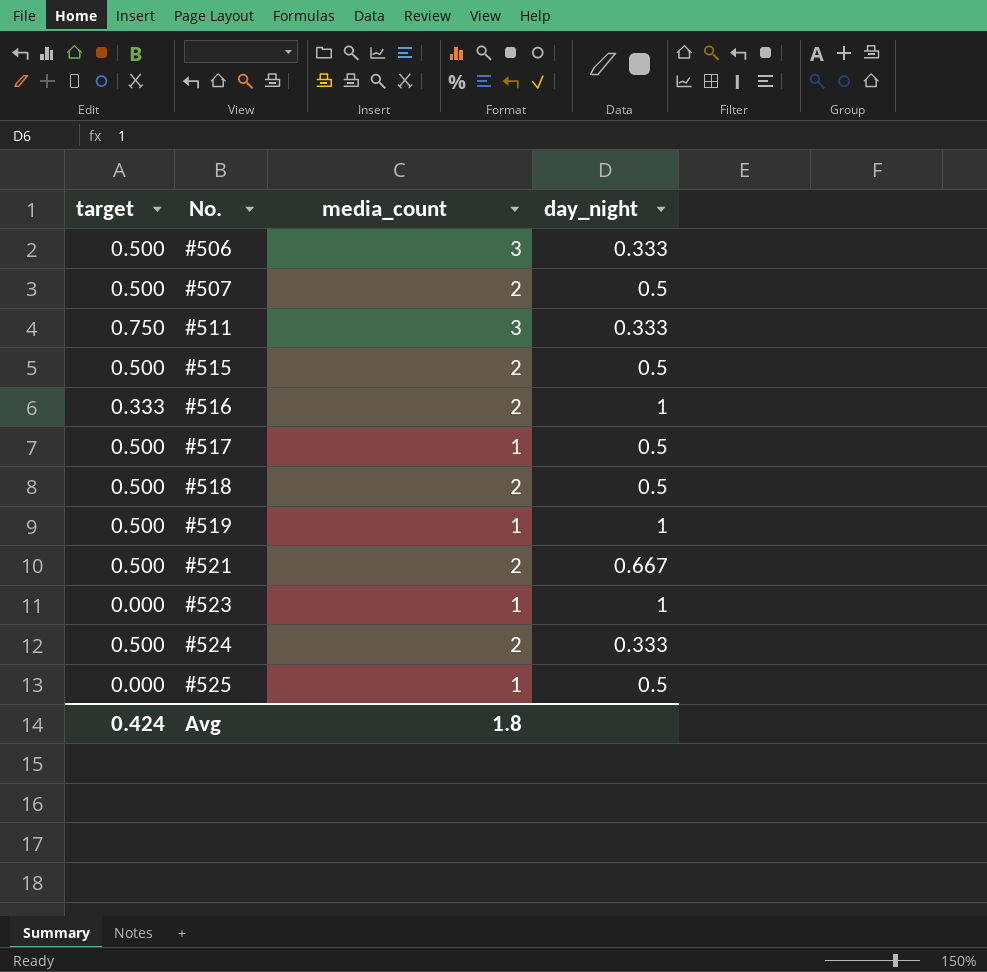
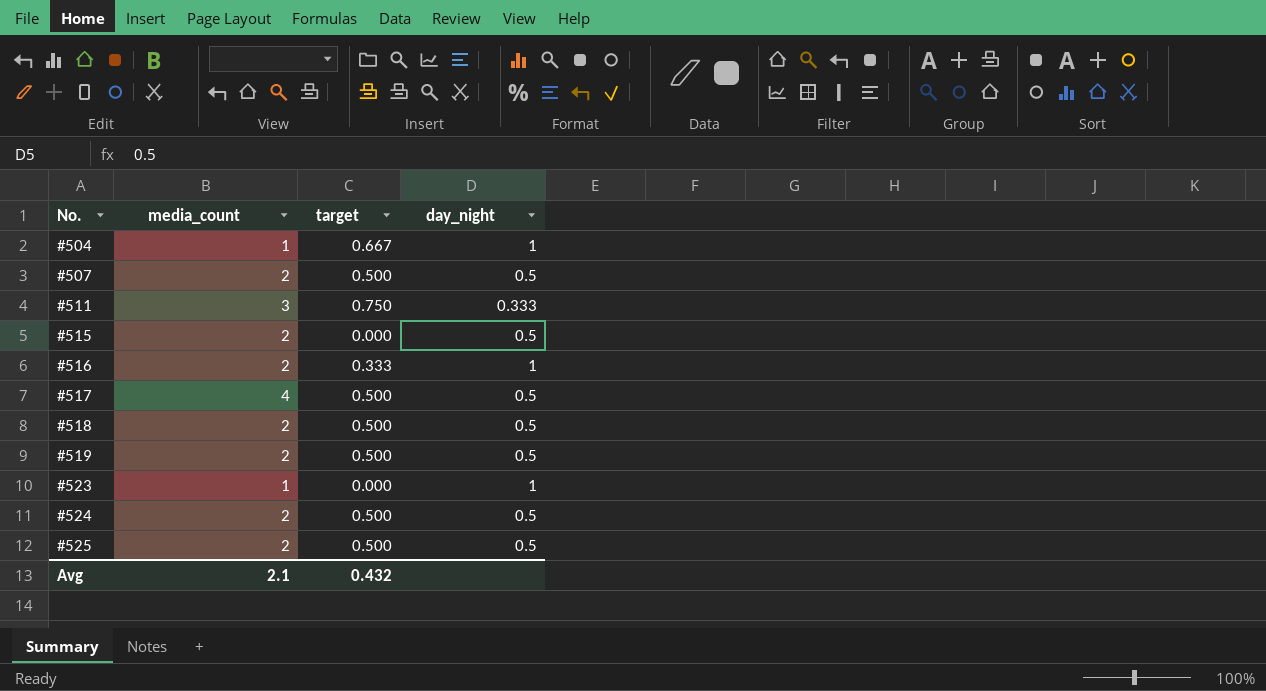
column target | position: 1 -> 3
row #506: 0.500 | 3 | 0.333 -> none
row #521: 0.500 | 2 | 0.667 -> none
row #504: none -> 1 | 0.667 | 1
#515 | target: 0.500 -> 0.000
#517 | media_count: 1 -> 4
#519 | media_count: 1 -> 2
#519 | day_night: 1 -> 0.5
#524 | day_night: 0.333 -> 0.5
#525 | media_count: 1 -> 2
#525 | target: 0.000 -> 0.500
Avg | media_count: 1.8 -> 2.1
Avg | target: 0.424 -> 0.432

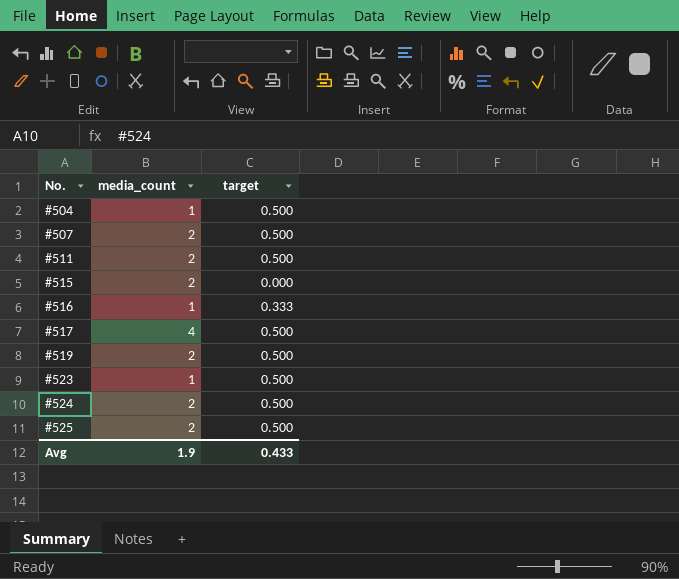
column day_night | position: 4 -> none
row #518: 2 | 0.500 | 0.5 -> none
#504 | target: 0.667 -> 0.500
#511 | media_count: 3 -> 2
#511 | target: 0.750 -> 0.500
#516 | media_count: 2 -> 1
#523 | target: 0.000 -> 0.500
Avg | media_count: 2.1 -> 1.9
Avg | target: 0.432 -> 0.433

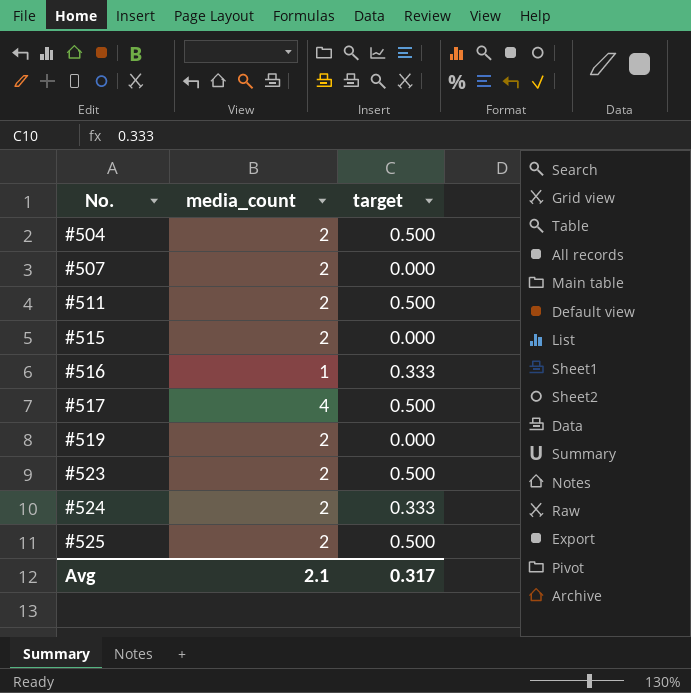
#504 | media_count: 1 -> 2
#507 | target: 0.500 -> 0.000
#519 | target: 0.500 -> 0.000
#523 | media_count: 1 -> 2
#524 | target: 0.500 -> 0.333
Avg | media_count: 1.9 -> 2.1
Avg | target: 0.433 -> 0.317

